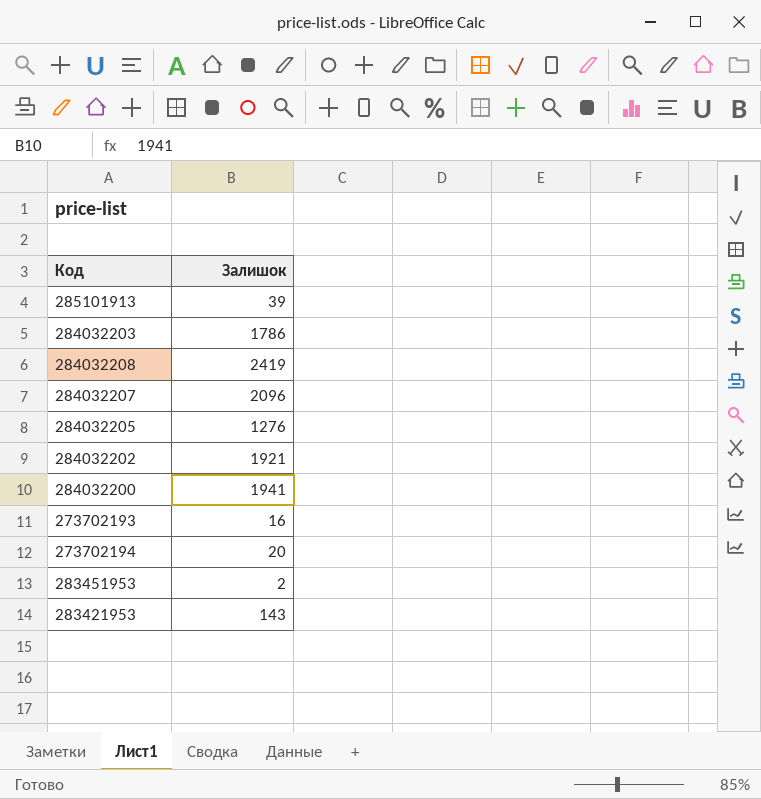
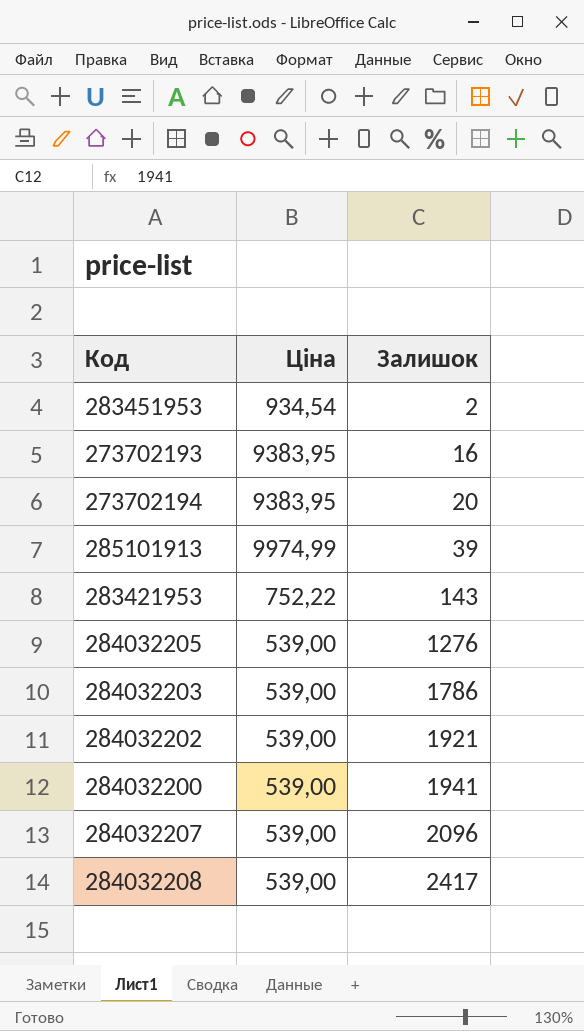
row order: none -> Залишок ascending
column Ціна | position: none -> 2
284032208 | Залишок: 2419 -> 2417

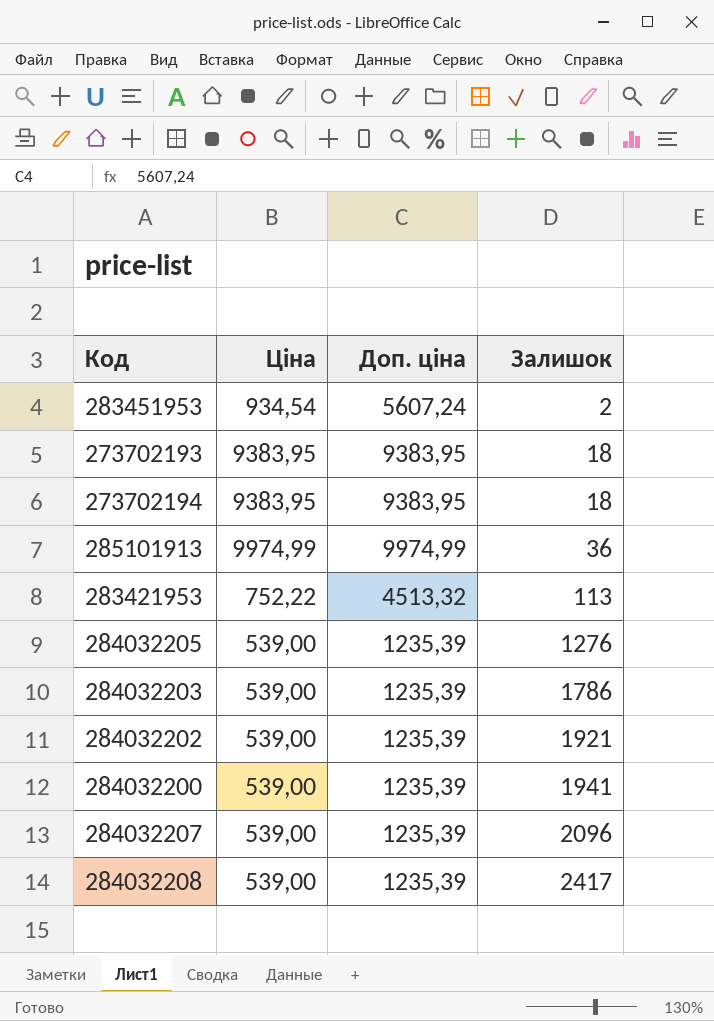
column Доп. ціна | position: none -> 3
273702193 | Залишок: 16 -> 18
273702194 | Залишок: 20 -> 18
285101913 | Залишок: 39 -> 36
283421953 | Залишок: 143 -> 113

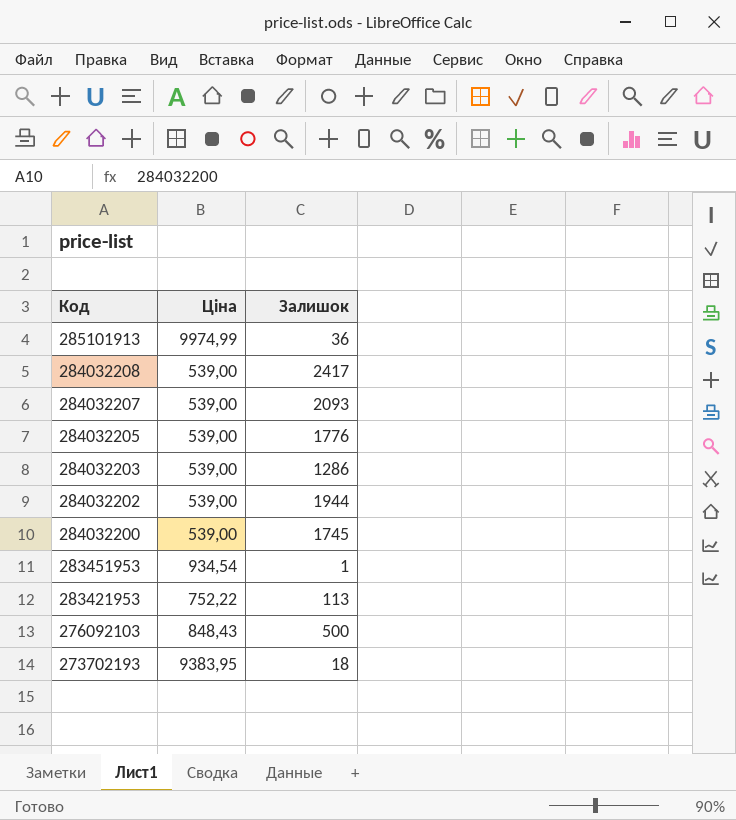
row order: Залишок ascending -> Код descending
column Доп. ціна | position: 3 -> none
row 273702194: 9383,95 | 9383,95 | 18 -> none
284032207 | Залишок: 2096 -> 2093
284032205 | Залишок: 1276 -> 1776
284032203 | Залишок: 1786 -> 1286
284032202 | Залишок: 1921 -> 1944
284032200 | Залишок: 1941 -> 1745
283451953 | Залишок: 2 -> 1
row 276092103: none -> 848,43 | 500

